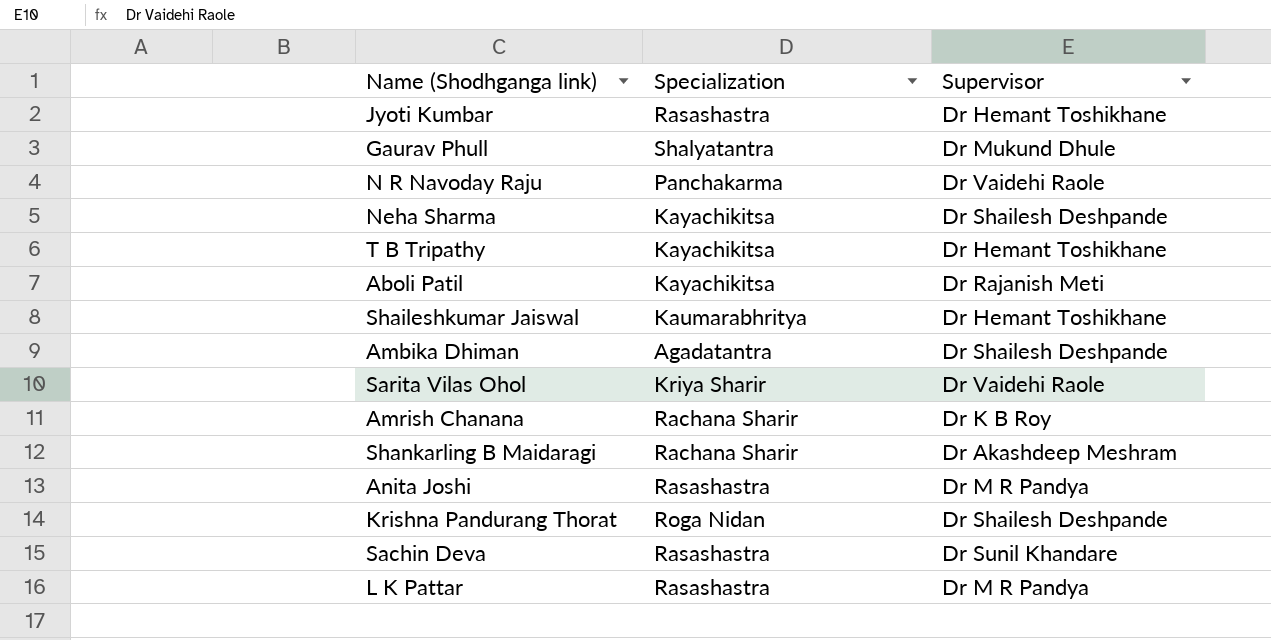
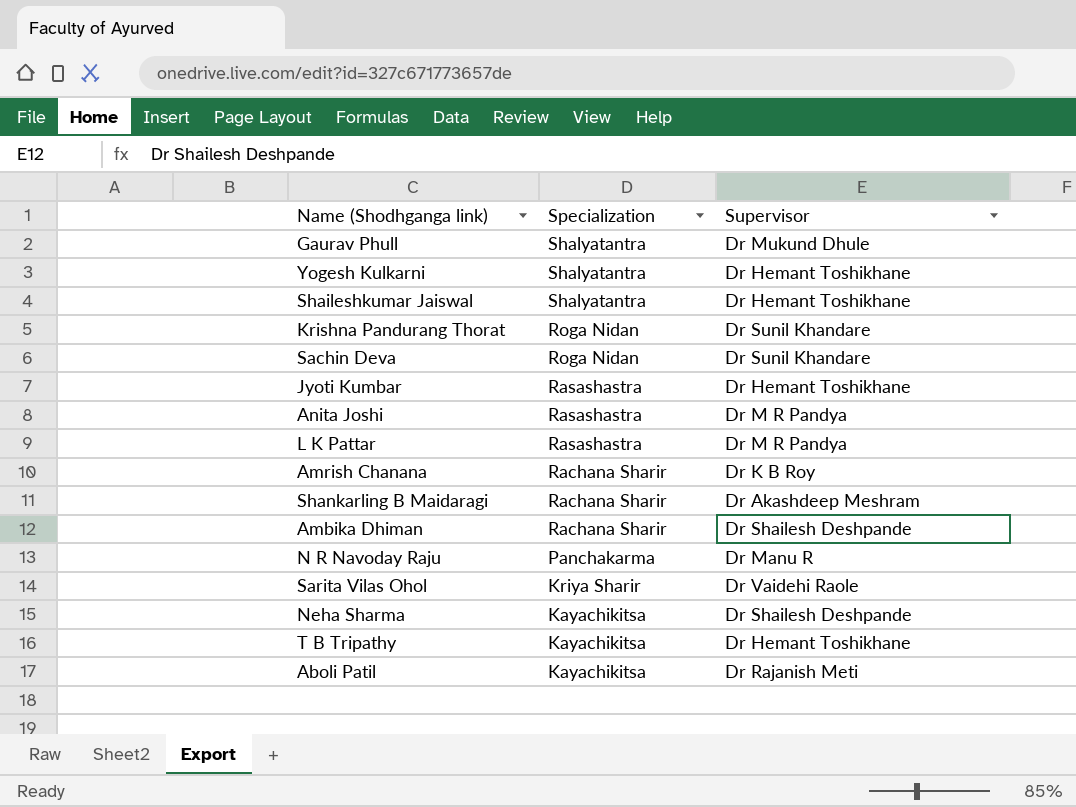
row order: none -> Specialization descending
row Yogesh Kulkarni: none -> Shalyatantra | Dr Hemant Toshikhane
Shaileshkumar Jaiswal | Specialization: Kaumarabhritya -> Shalyatantra
Krishna Pandurang Thorat | Supervisor: Dr Shailesh Deshpande -> Dr Sunil Khandare
Sachin Deva | Specialization: Rasashastra -> Roga Nidan
Ambika Dhiman | Specialization: Agadatantra -> Rachana Sharir
N R Navoday Raju | Supervisor: Dr Vaidehi Raole -> Dr Manu R

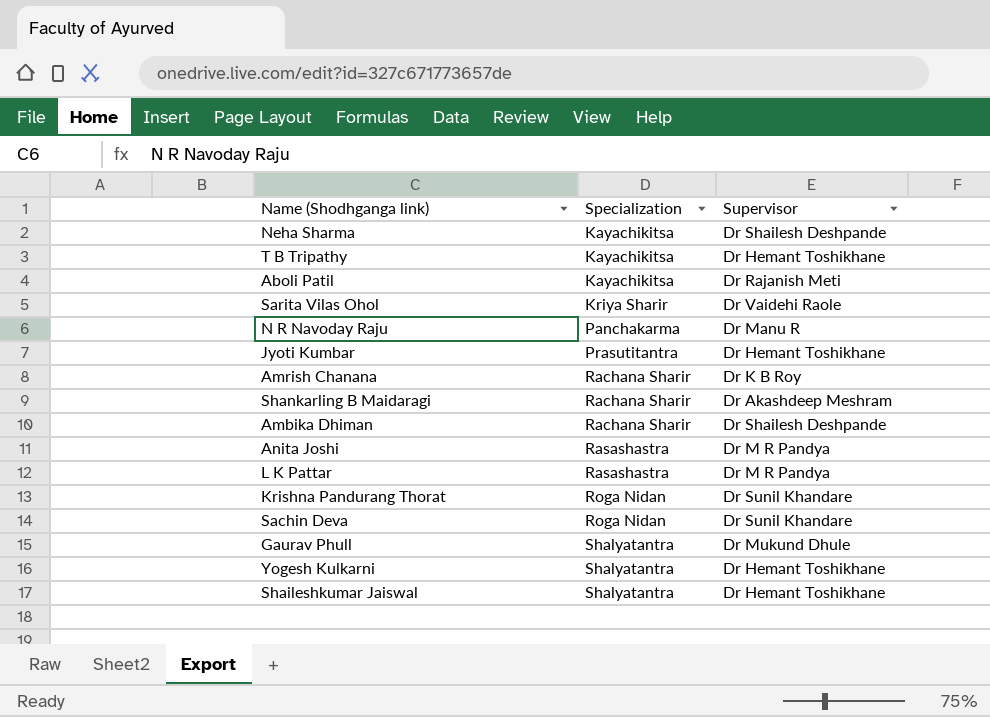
row order: Specialization descending -> Specialization ascending
Jyoti Kumbar | Specialization: Rasashastra -> Prasutitantra

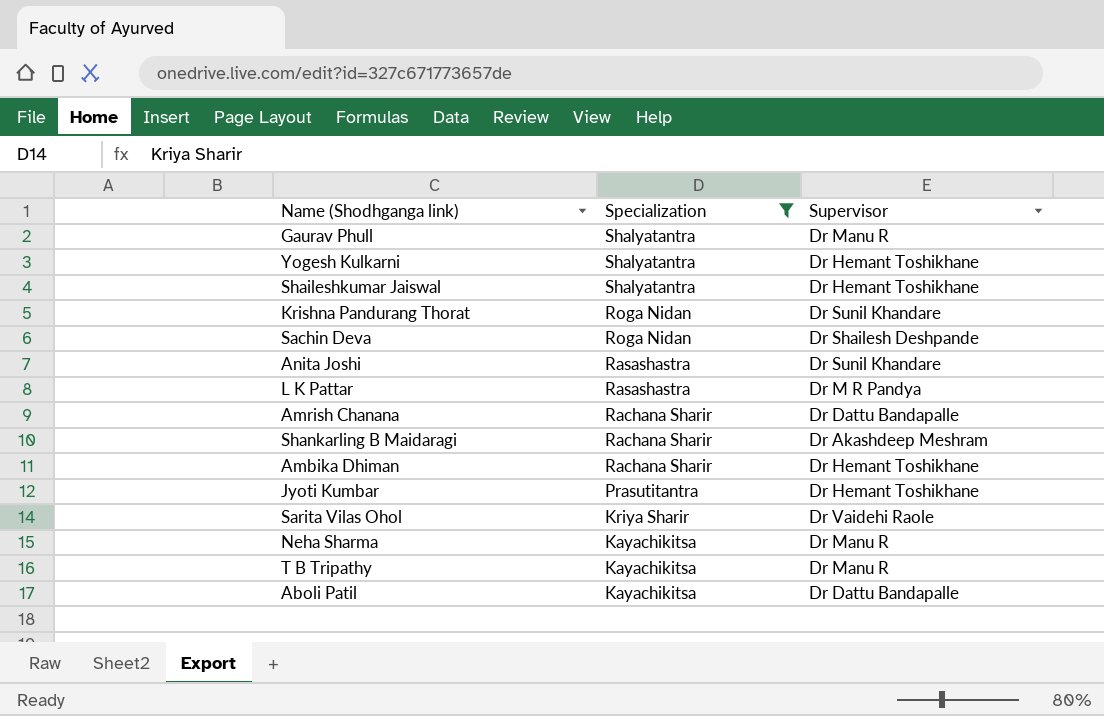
filter: none -> Specialization != Panchakarma
row order: Specialization ascending -> Specialization descending
Gaurav Phull | Supervisor: Dr Mukund Dhule -> Dr Manu R
Sachin Deva | Supervisor: Dr Sunil Khandare -> Dr Shailesh Deshpande
Anita Joshi | Supervisor: Dr M R Pandya -> Dr Sunil Khandare
Amrish Chanana | Supervisor: Dr K B Roy -> Dr Dattu Bandapalle
Ambika Dhiman | Supervisor: Dr Shailesh Deshpande -> Dr Hemant Toshikhane
Neha Sharma | Supervisor: Dr Shailesh Deshpande -> Dr Manu R
T B Tripathy | Supervisor: Dr Hemant Toshikhane -> Dr Manu R
Aboli Patil | Supervisor: Dr Rajanish Meti -> Dr Dattu Bandapalle

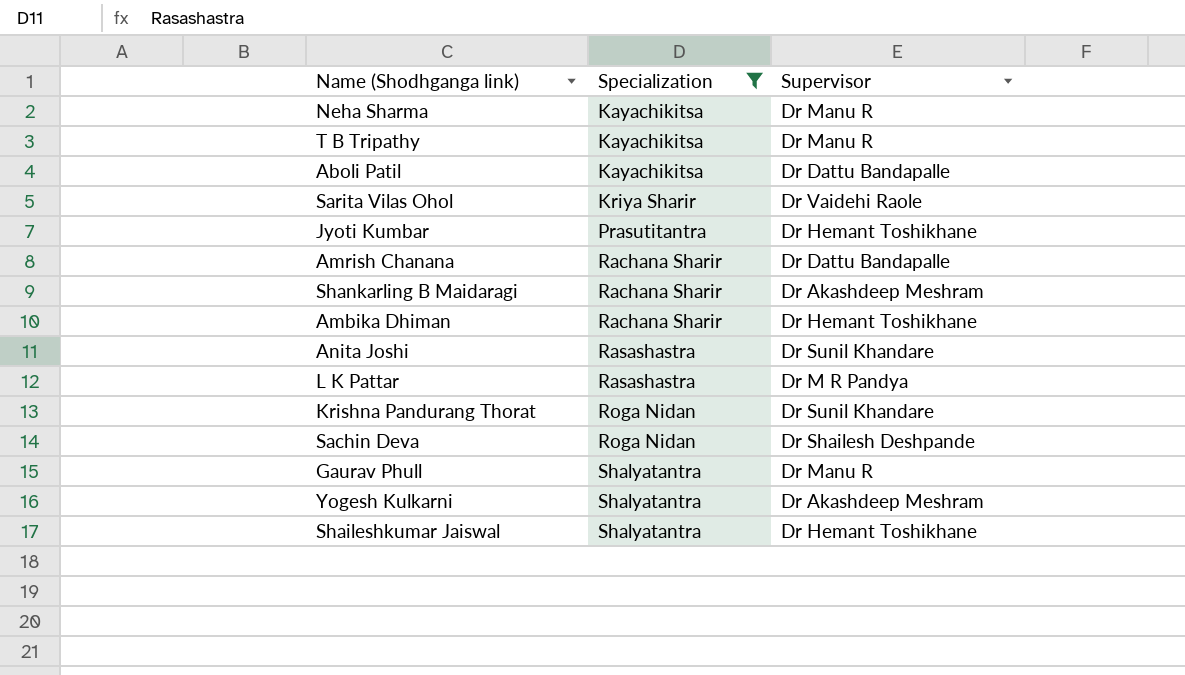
row order: Specialization descending -> Specialization ascending
Yogesh Kulkarni | Supervisor: Dr Hemant Toshikhane -> Dr Akashdeep Meshram

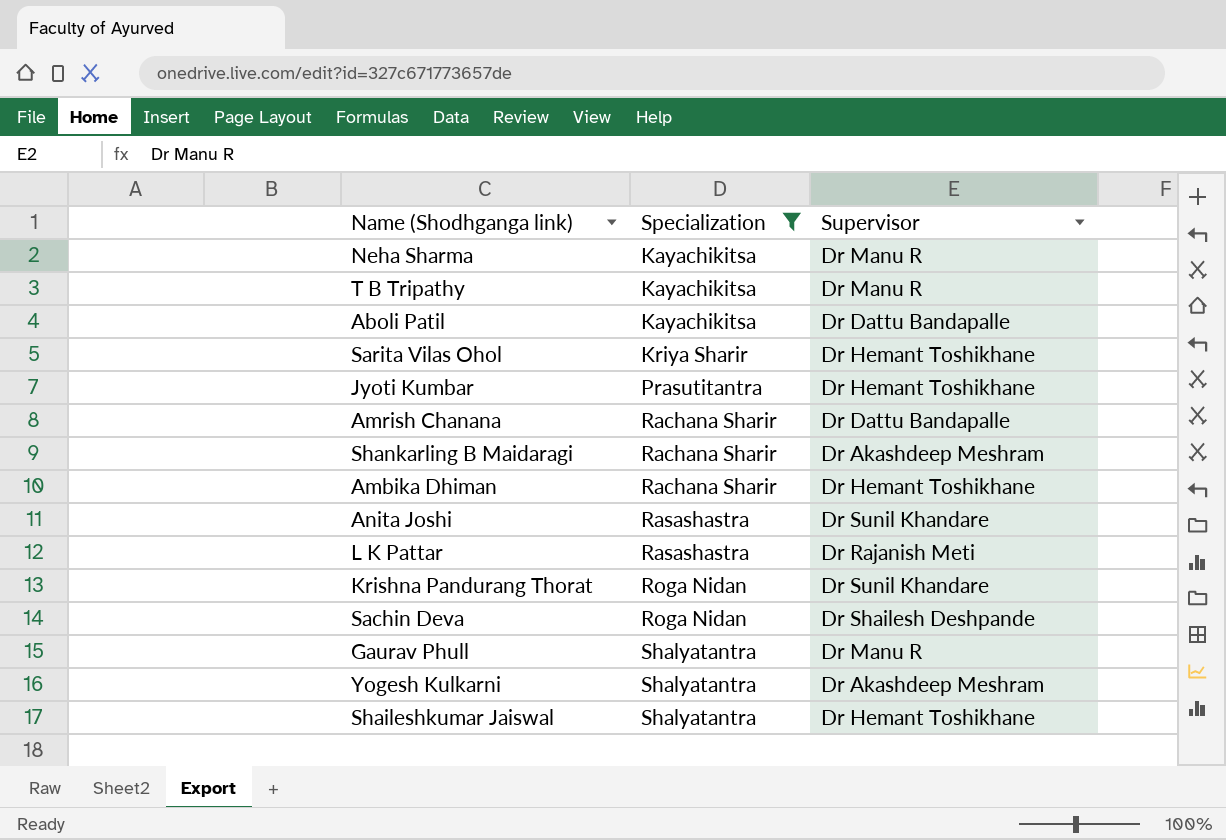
Sarita Vilas Ohol | Supervisor: Dr Vaidehi Raole -> Dr Hemant Toshikhane
L K Pattar | Supervisor: Dr M R Pandya -> Dr Rajanish Meti

